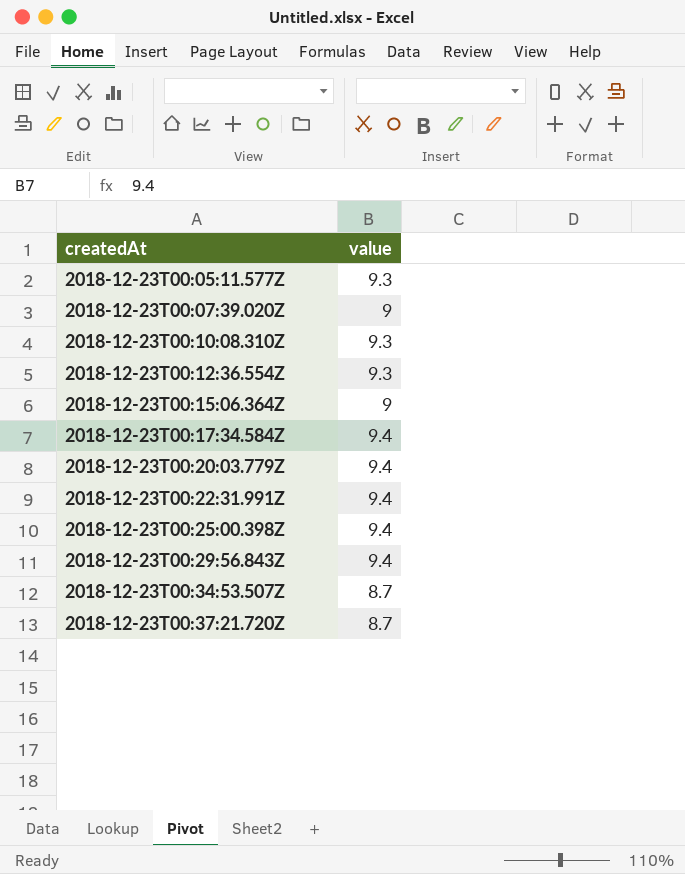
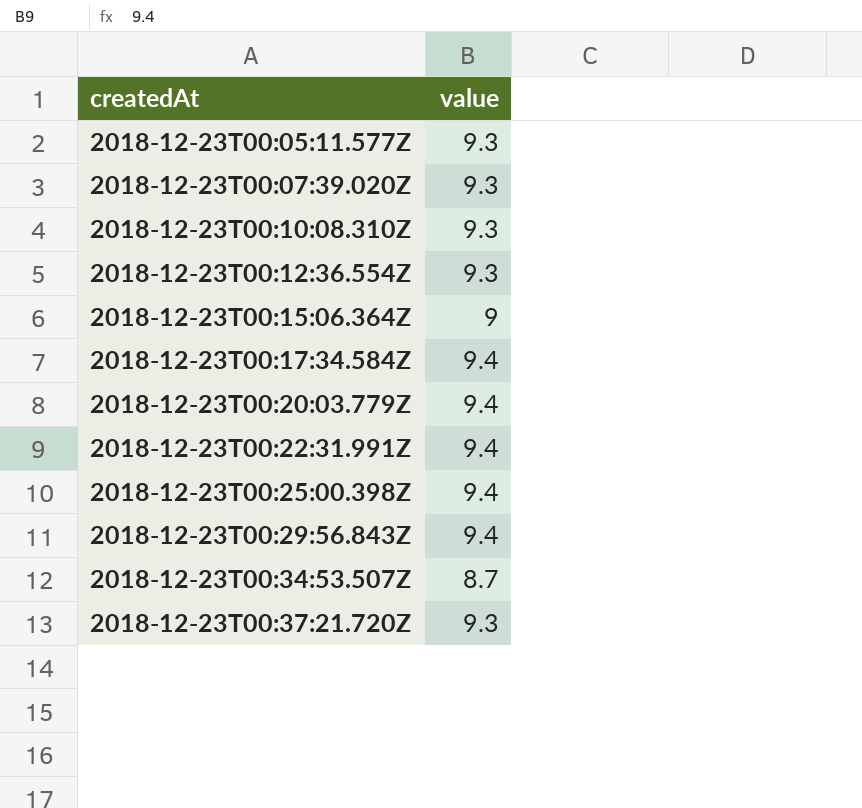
2018-12-23T00:07:39.020Z | value: 9 -> 9.3
2018-12-23T00:37:21.720Z | value: 8.7 -> 9.3

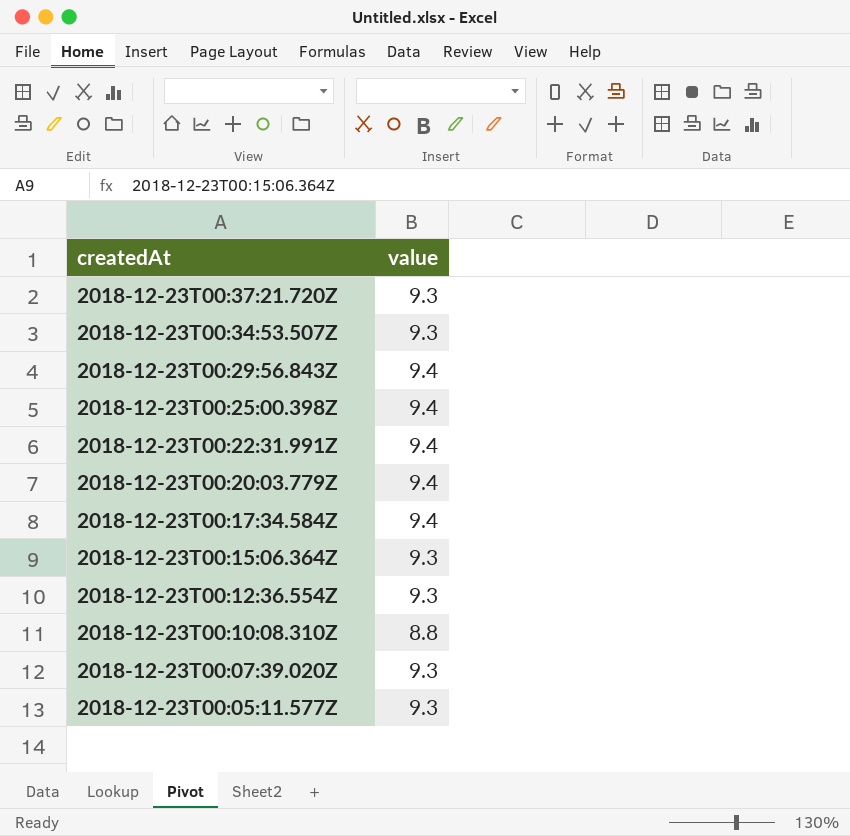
row order: createdAt ascending -> createdAt descending
2018-12-23T00:34:53.507Z | value: 8.7 -> 9.3
2018-12-23T00:15:06.364Z | value: 9 -> 9.3
2018-12-23T00:10:08.310Z | value: 9.3 -> 8.8

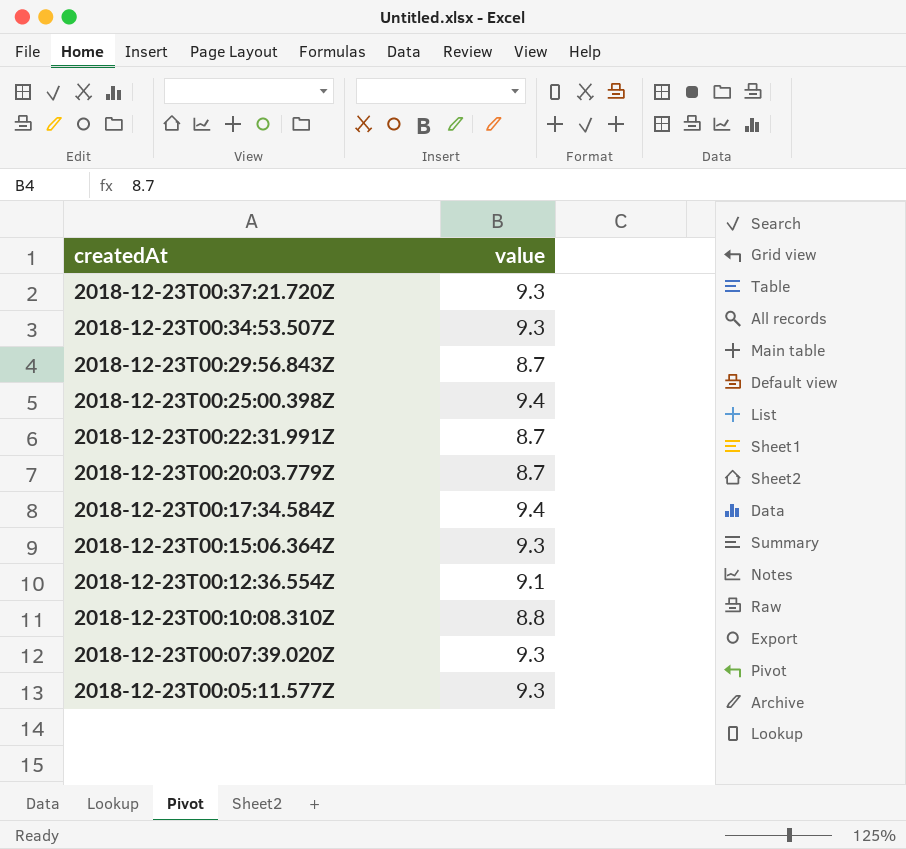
2018-12-23T00:29:56.843Z | value: 9.4 -> 8.7
2018-12-23T00:22:31.991Z | value: 9.4 -> 8.7
2018-12-23T00:20:03.779Z | value: 9.4 -> 8.7
2018-12-23T00:12:36.554Z | value: 9.3 -> 9.1

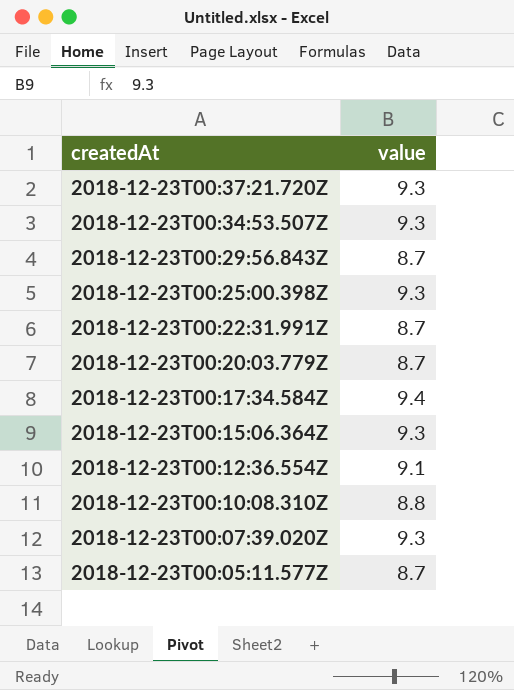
2018-12-23T00:25:00.398Z | value: 9.4 -> 9.3
2018-12-23T00:05:11.577Z | value: 9.3 -> 8.7

